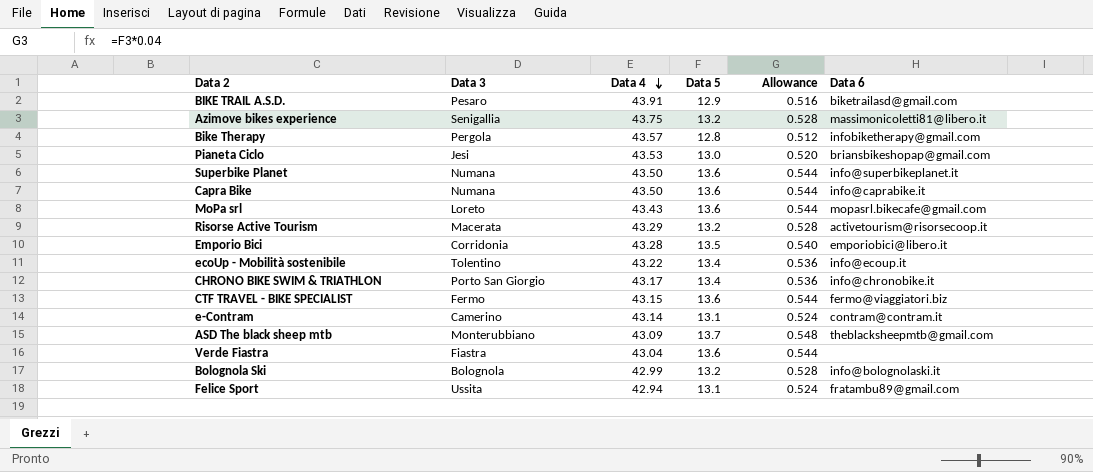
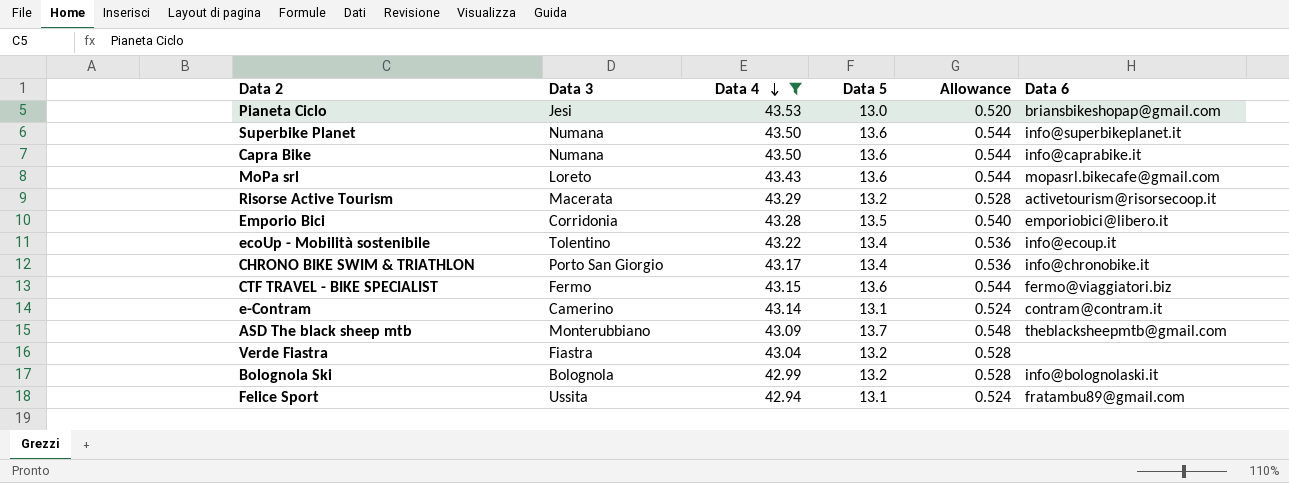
filter: none -> Data 4 <= 43.53
Verde Fiastra | Data 5: 13.6 -> 13.2
Verde Fiastra | Allowance: 0.544 -> 0.528

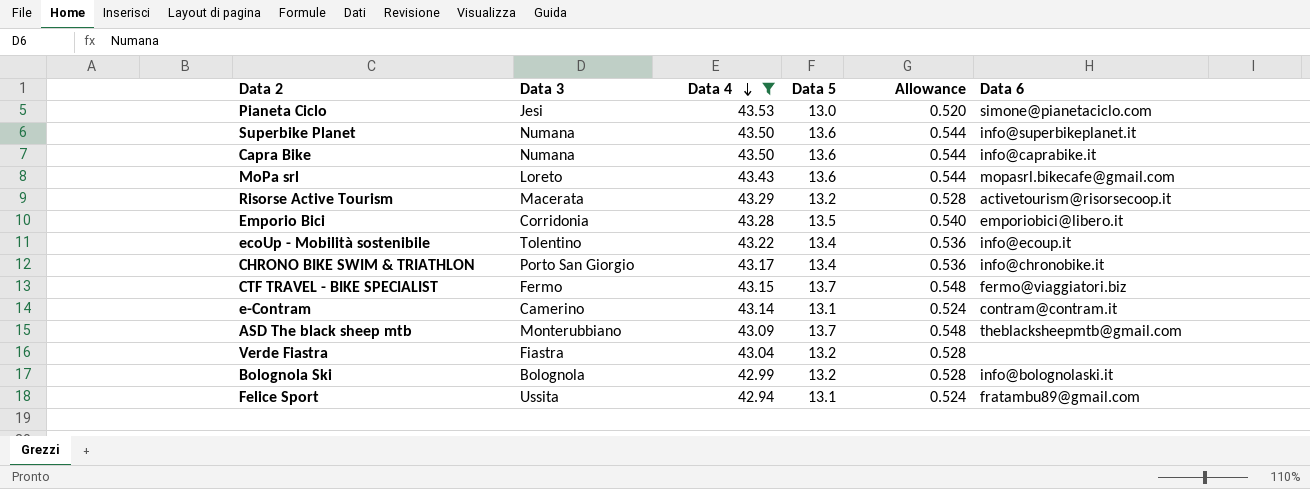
Pianeta Ciclo | Data 6: briansbikeshopap@gmail.com -> simone@pianetaciclo.com
CTF TRAVEL - BIKE SPECIALIST | Data 5: 13.6 -> 13.7
CTF TRAVEL - BIKE SPECIALIST | Allowance: 0.544 -> 0.548

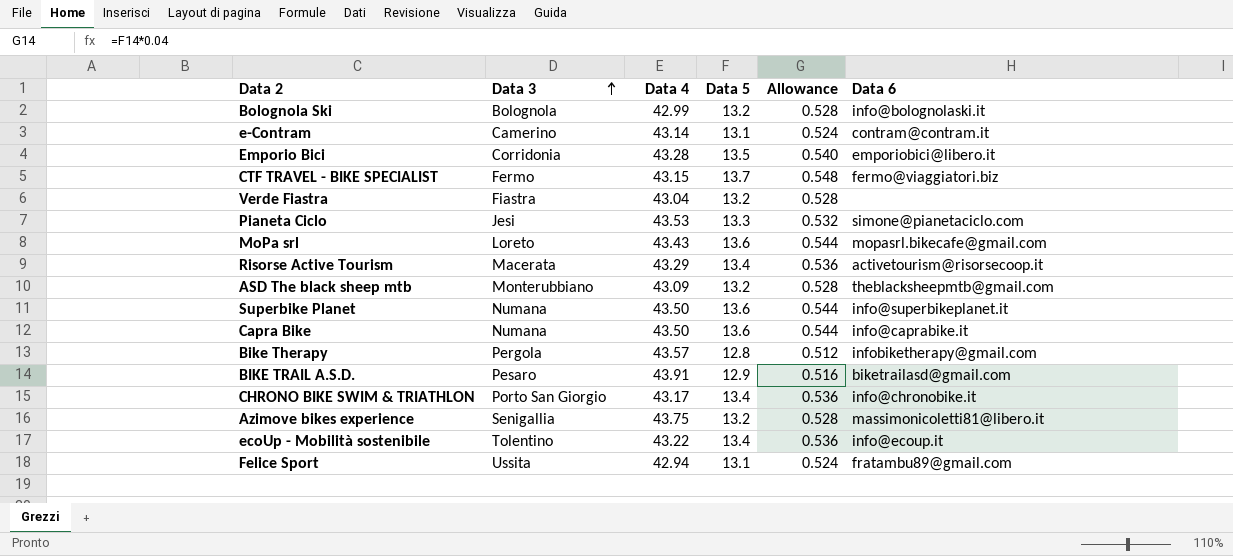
filter: Data 4 <= 43.53 -> none
row order: Data 4 descending -> Data 3 ascending
Pianeta Ciclo | Data 5: 13.0 -> 13.3
Pianeta Ciclo | Allowance: 0.520 -> 0.532
Risorse Active Tourism | Data 5: 13.2 -> 13.4
Risorse Active Tourism | Allowance: 0.528 -> 0.536
ASD The black sheep mtb | Data 5: 13.7 -> 13.2
ASD The black sheep mtb | Allowance: 0.548 -> 0.528

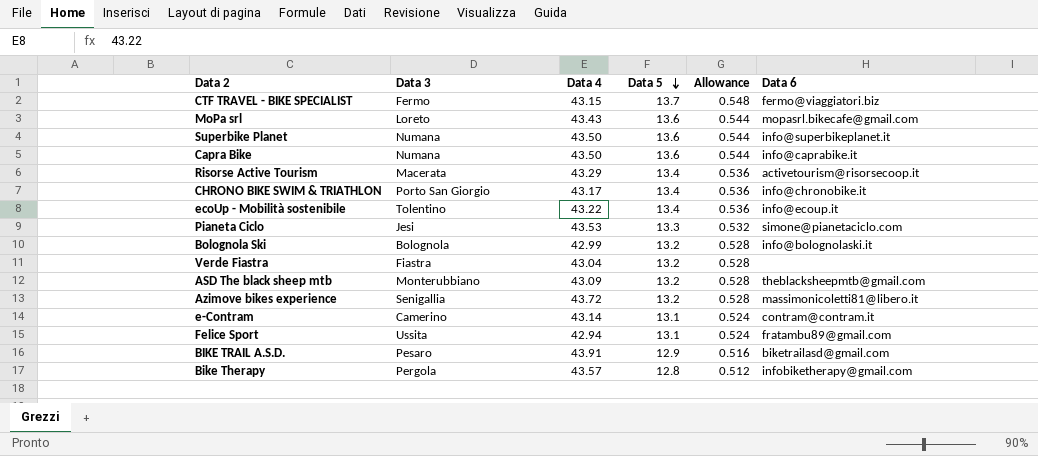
row order: Data 3 ascending -> Data 5 descending
row Emporio Bici: Corridonia | 43.28 | 13.5 | 0.540 | emporiobici@libero.it -> none
Azimove bikes experience | Data 4: 43.75 -> 43.72

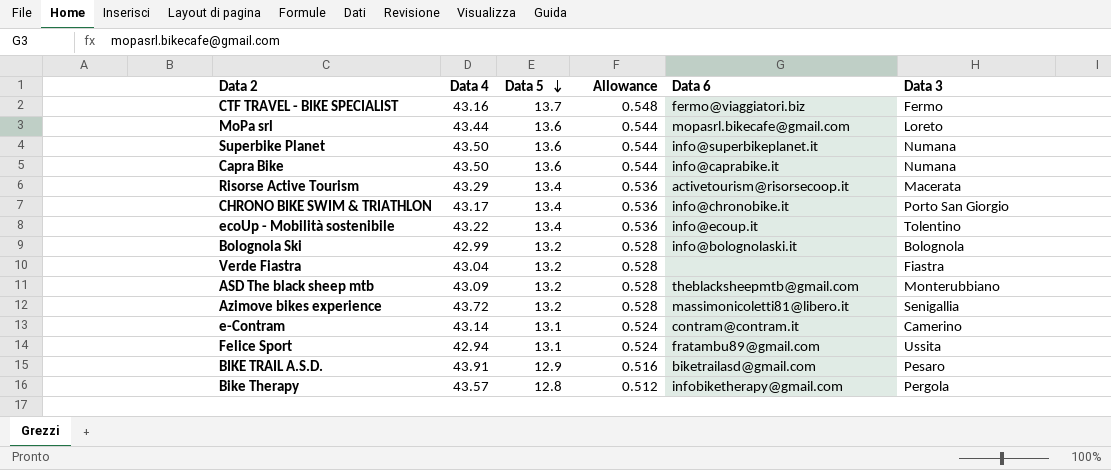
column Data 3 | position: 2 -> 6
row Pianeta Ciclo: Jesi | 43.53 | 13.3 | 0.532 | simone@pianetaciclo.com -> none
CTF TRAVEL - BIKE SPECIALIST | Data 4: 43.15 -> 43.16
MoPa srl | Data 4: 43.43 -> 43.44

